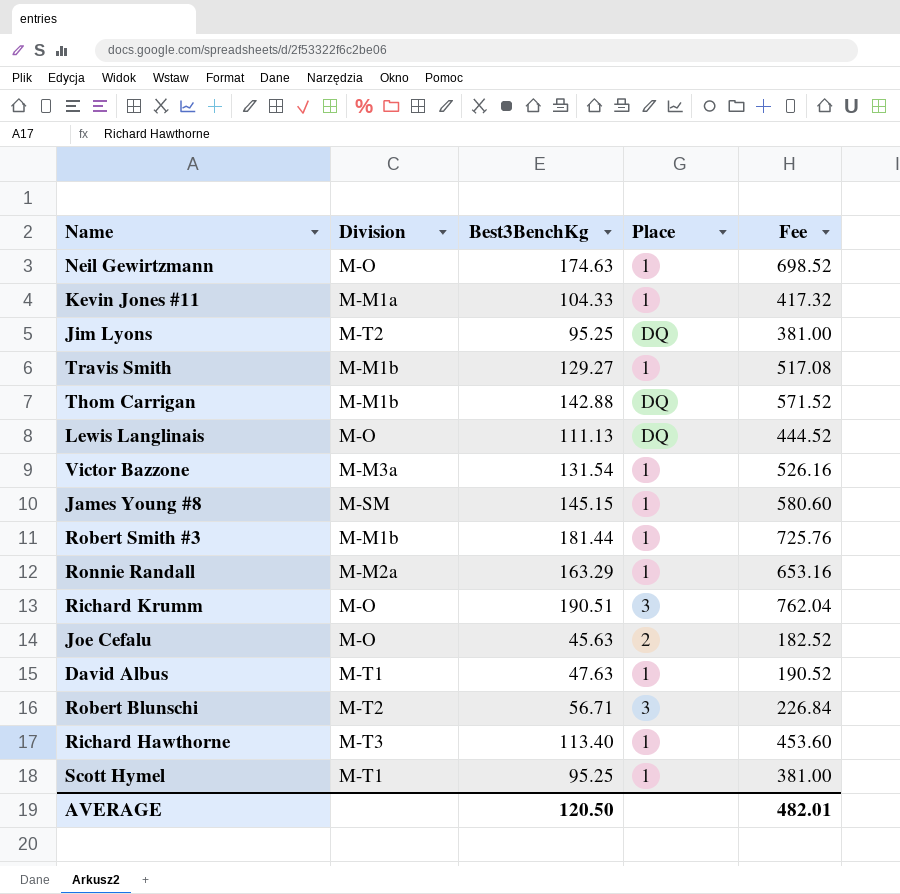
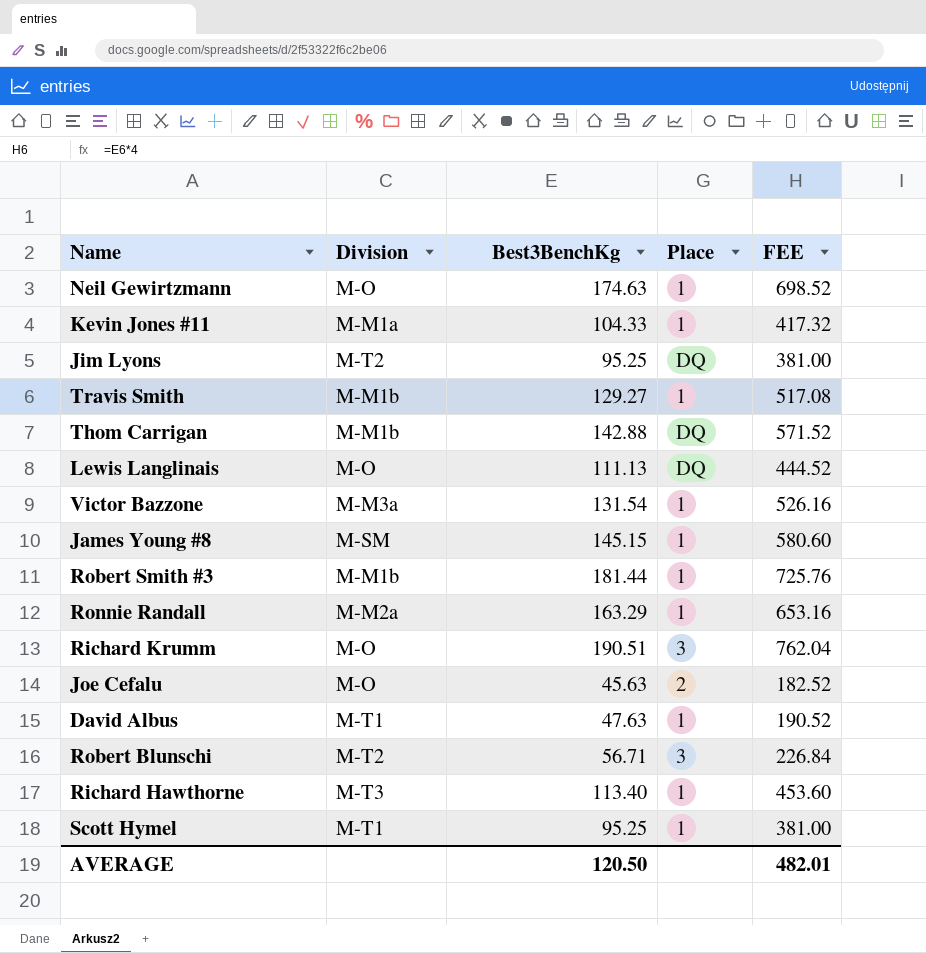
column name: Fee -> FEE

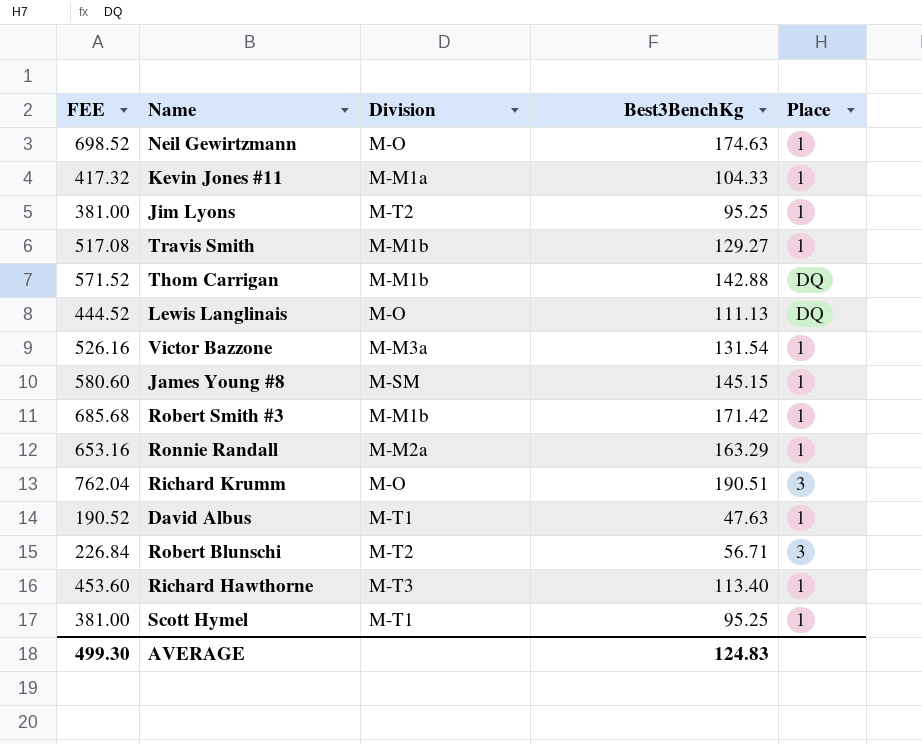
column FEE | position: 5 -> 1
row Joe Cefalu: M-O | 45.63 | 2 | 182.52 -> none
Jim Lyons | Place: DQ -> 1
Robert Smith #3 | FEE: 725.76 -> 685.68
Robert Smith #3 | Best3BenchKg: 181.44 -> 171.42
AVERAGE | FEE: 482.01 -> 499.30
AVERAGE | Best3BenchKg: 120.50 -> 124.83

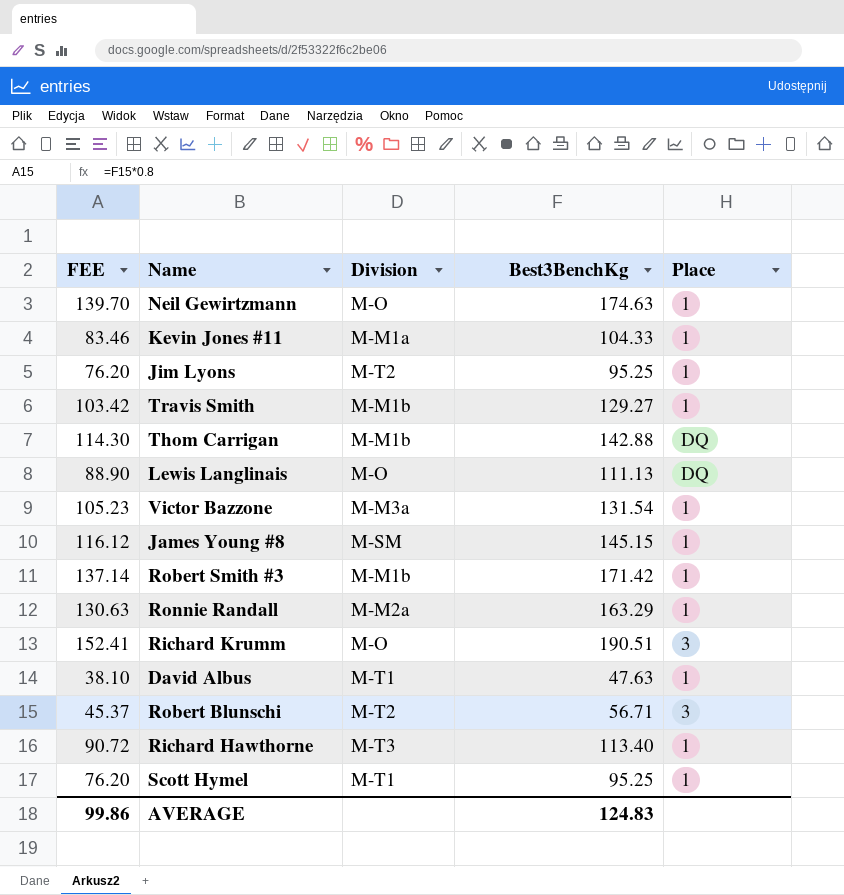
column FEE | formula: [Best3BenchKg] * 4 -> [Best3BenchKg] * 0.8
AVERAGE | FEE: 499.30 -> 99.86

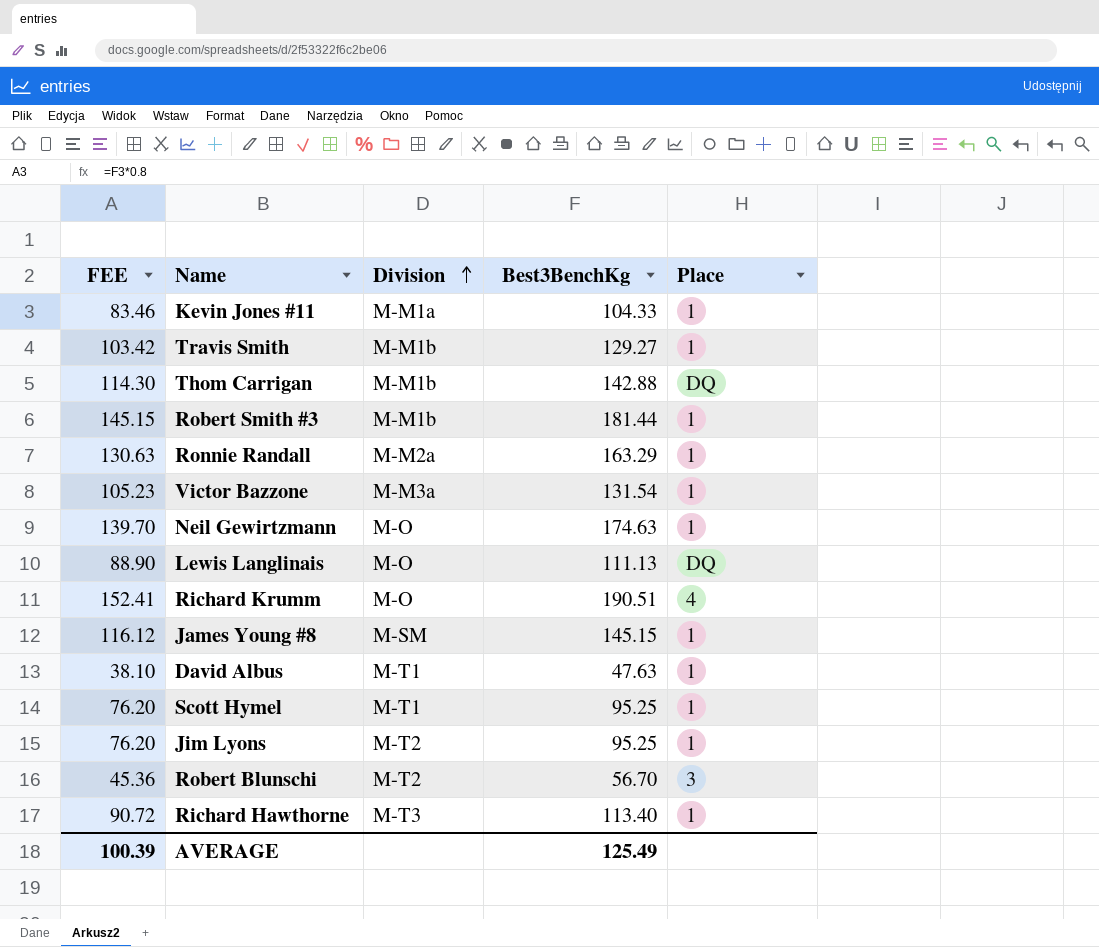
row order: none -> Division ascending
Robert Smith #3 | FEE: 137.14 -> 145.15
Robert Smith #3 | Best3BenchKg: 171.42 -> 181.44
Richard Krumm | Place: 3 -> 4
Robert Blunschi | FEE: 45.37 -> 45.36
Robert Blunschi | Best3BenchKg: 56.71 -> 56.70
AVERAGE | FEE: 99.86 -> 100.39
AVERAGE | Best3BenchKg: 124.83 -> 125.49

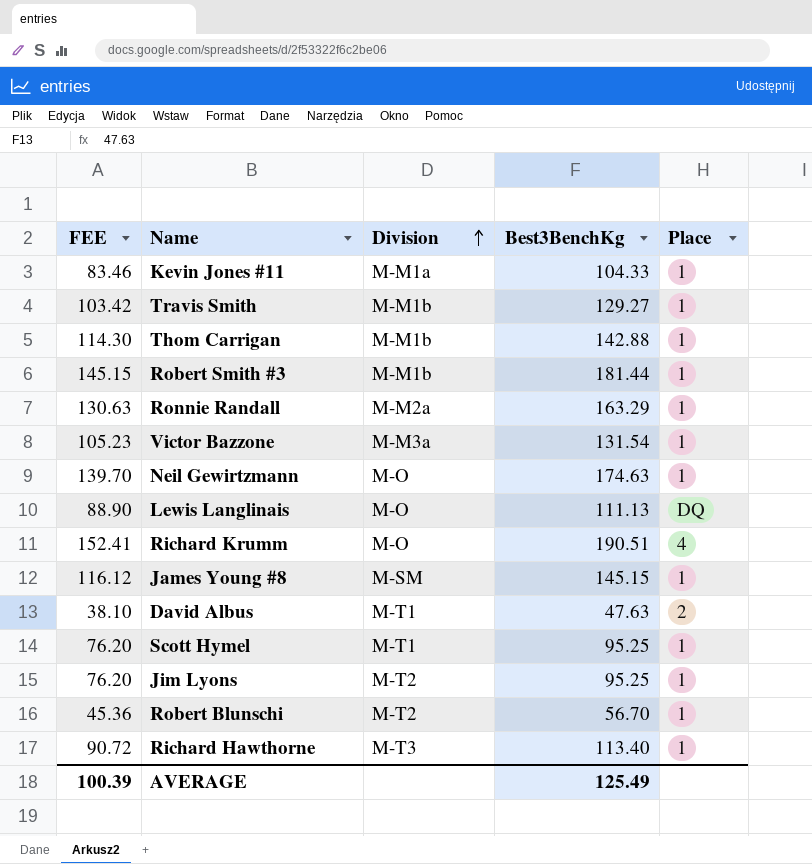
Thom Carrigan | Place: DQ -> 1
David Albus | Place: 1 -> 2
Robert Blunschi | Place: 3 -> 1

